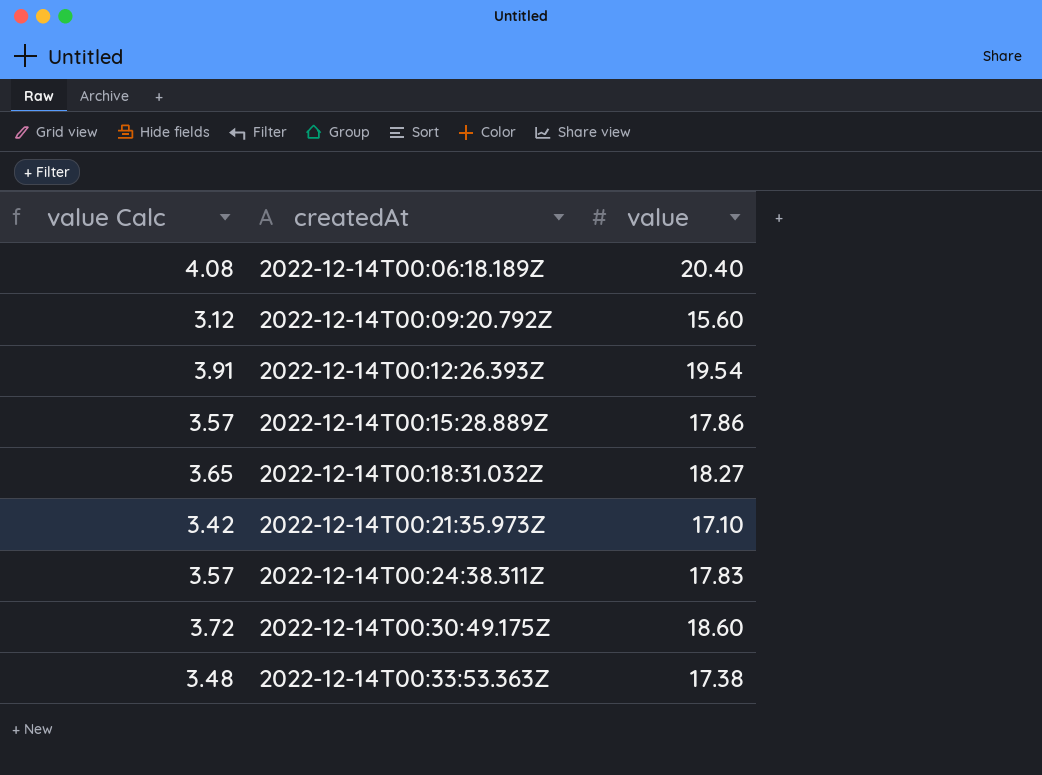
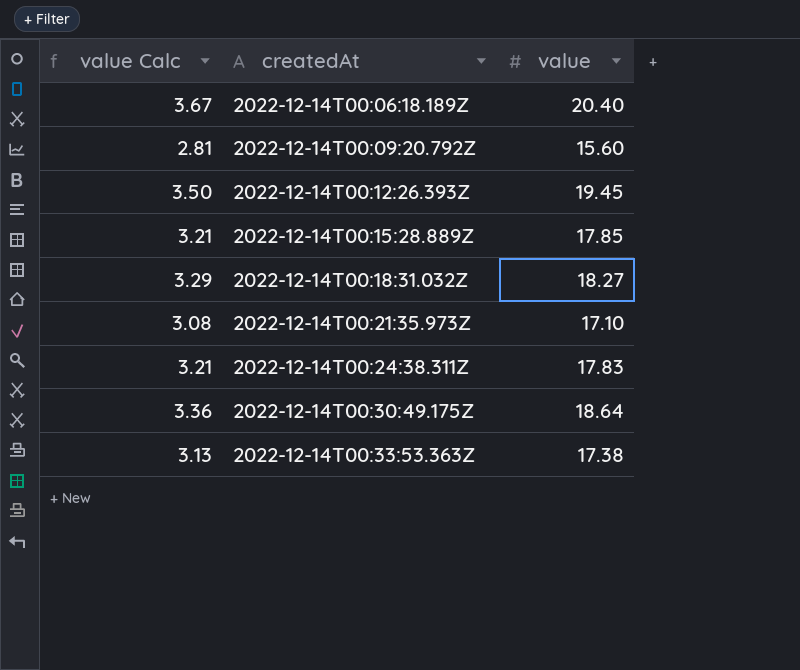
column value Calc | formula: [value] * 0.2 -> [value] * 0.18
2022-12-14T00:12:26.393Z | value: 19.54 -> 19.45
2022-12-14T00:15:28.889Z | value: 17.86 -> 17.85
2022-12-14T00:30:49.175Z | value: 18.60 -> 18.64

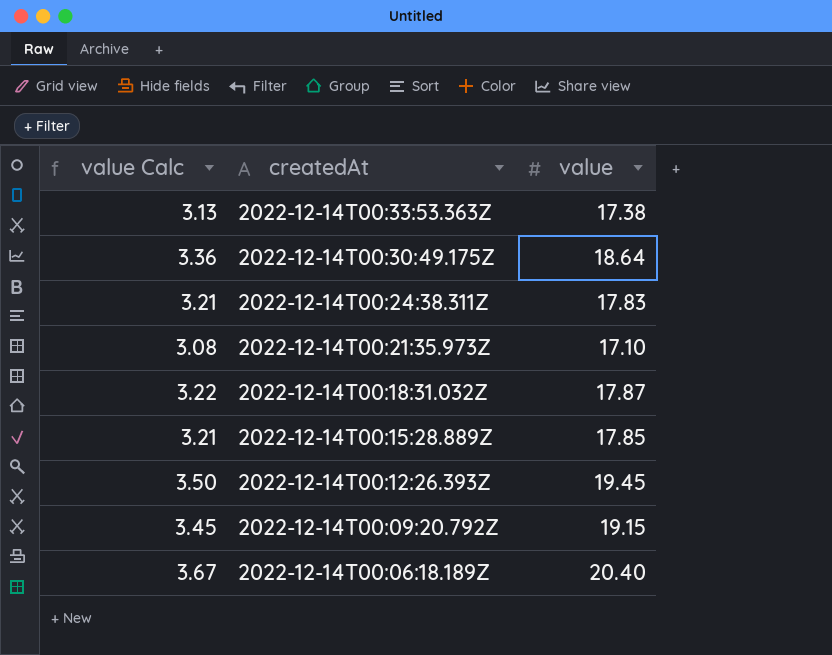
row order: createdAt ascending -> createdAt descending
2022-12-14T00:18:31.032Z | value Calc: 3.29 -> 3.22
2022-12-14T00:18:31.032Z | value: 18.27 -> 17.87
2022-12-14T00:09:20.792Z | value Calc: 2.81 -> 3.45
2022-12-14T00:09:20.792Z | value: 15.60 -> 19.15

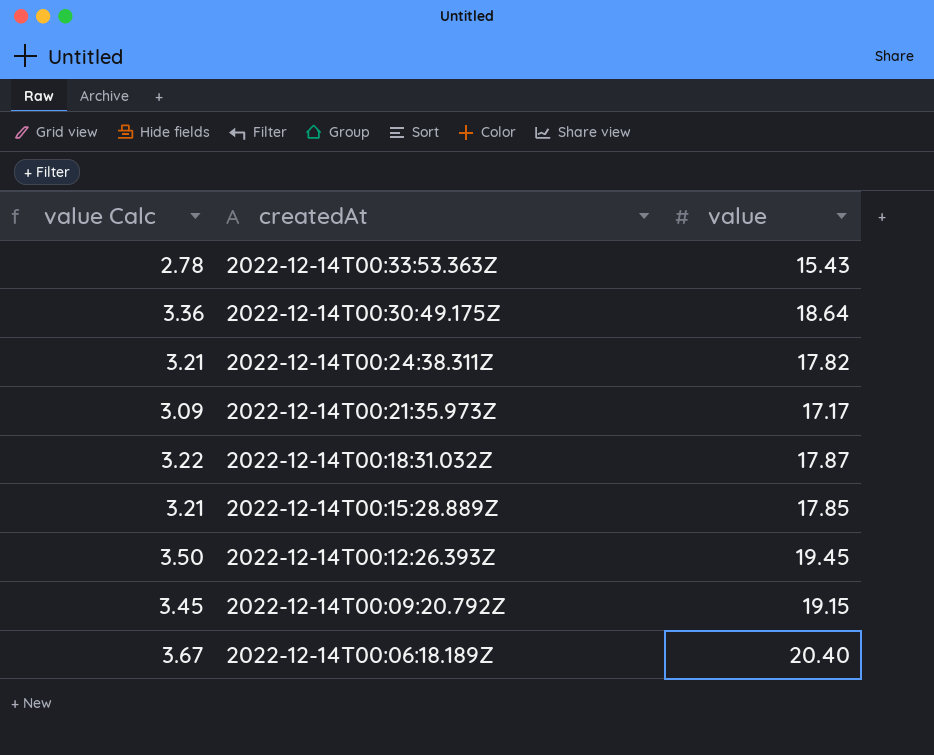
2022-12-14T00:33:53.363Z | value Calc: 3.13 -> 2.78
2022-12-14T00:33:53.363Z | value: 17.38 -> 15.43
2022-12-14T00:24:38.311Z | value: 17.83 -> 17.82
2022-12-14T00:21:35.973Z | value Calc: 3.08 -> 3.09
2022-12-14T00:21:35.973Z | value: 17.10 -> 17.17

